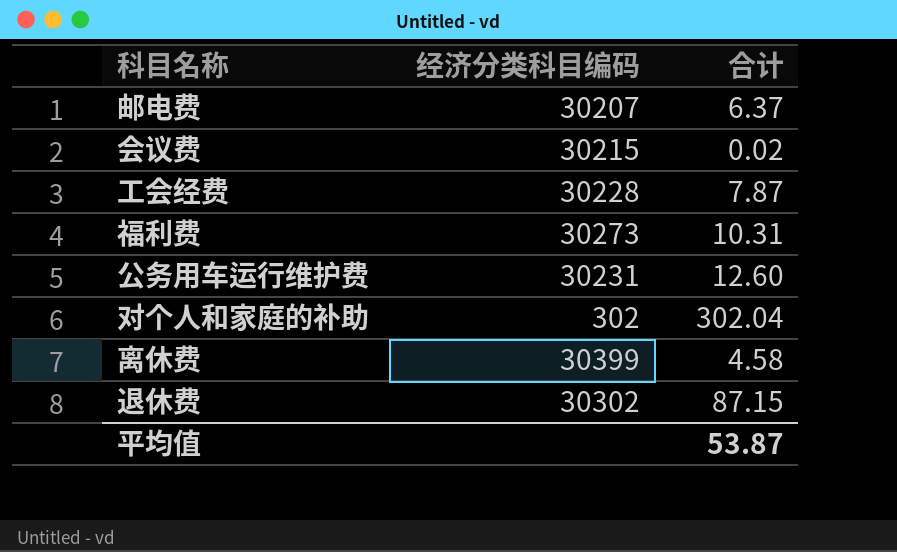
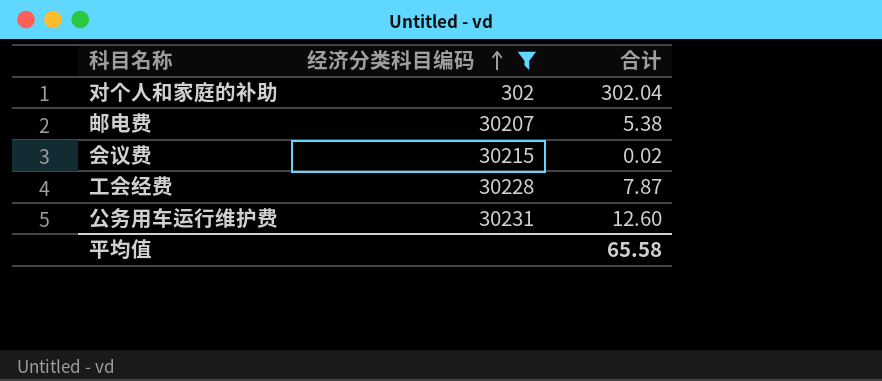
filter: none -> 经济分类科目编码 <= 30231
row order: none -> 经济分类科目编码 ascending
邮电费 | 合计: 6.37 -> 5.38
平均值 | 合计: 53.87 -> 65.58

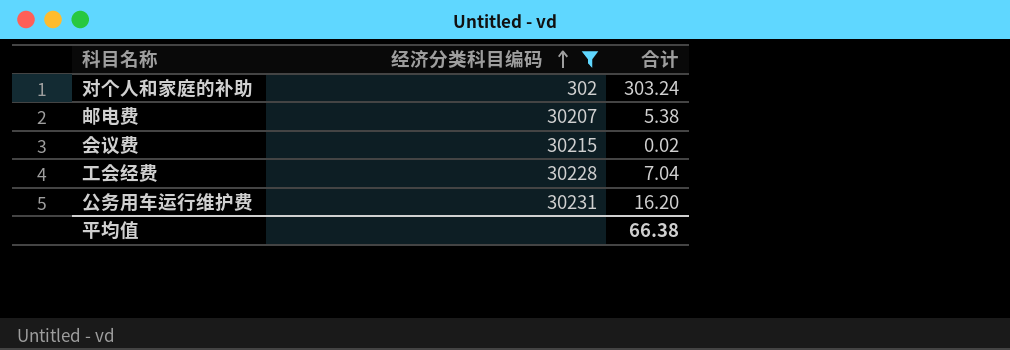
对个人和家庭的补助 | 合计: 302.04 -> 303.24
工会经费 | 合计: 7.87 -> 7.04
公务用车运行维护费 | 合计: 12.60 -> 16.20
平均值 | 合计: 65.58 -> 66.38

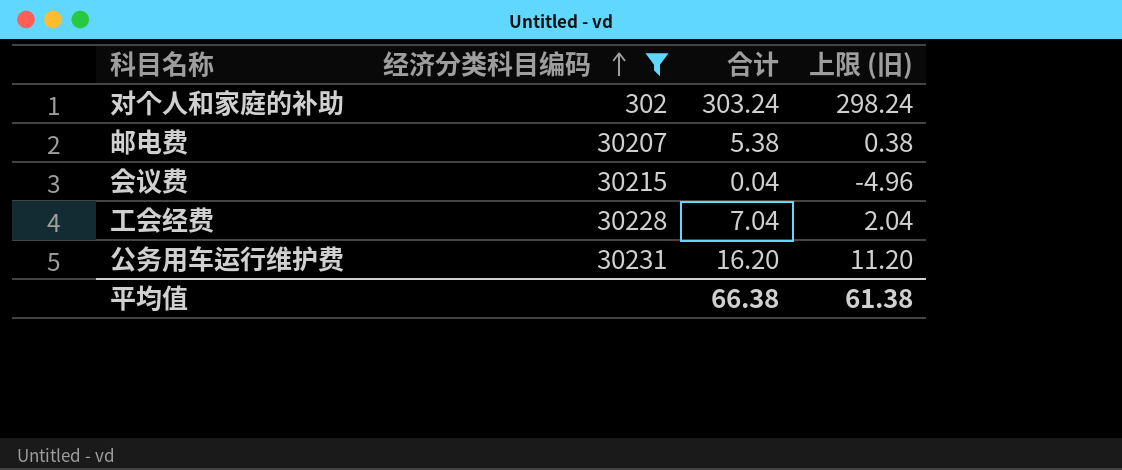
column 上限 (旧) | formula: none -> [合计] - 5
会议费 | 合计: 0.02 -> 0.04

